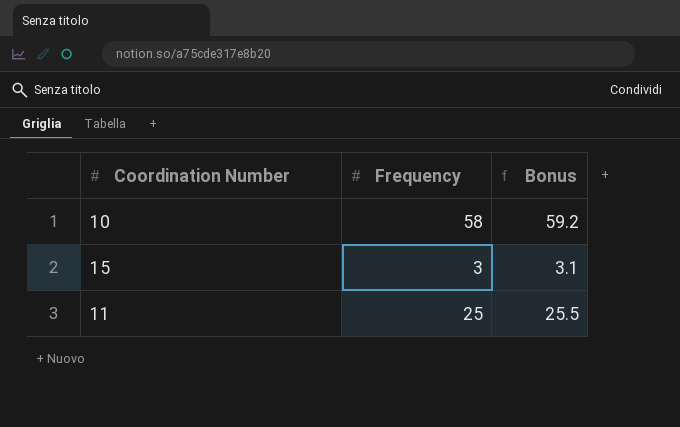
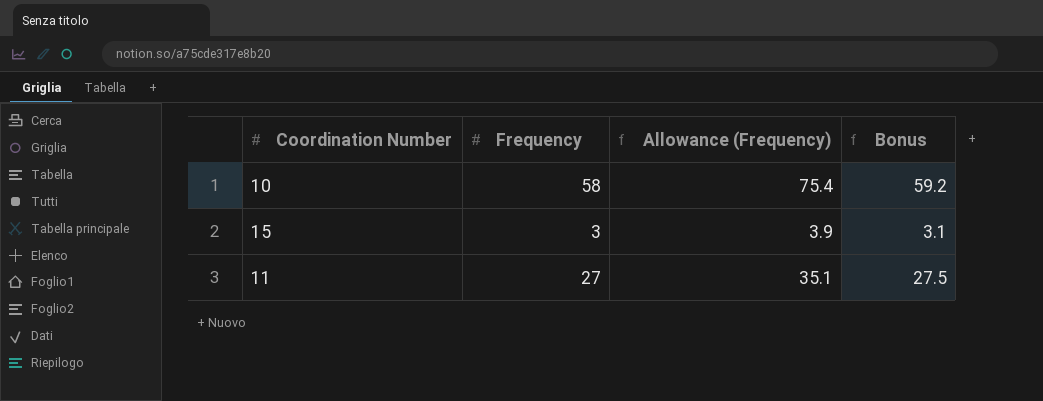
column Allowance (Frequency) | formula: none -> [Frequency] * 1.3
11 | Frequency: 25 -> 27
11 | Bonus: 25.5 -> 27.5

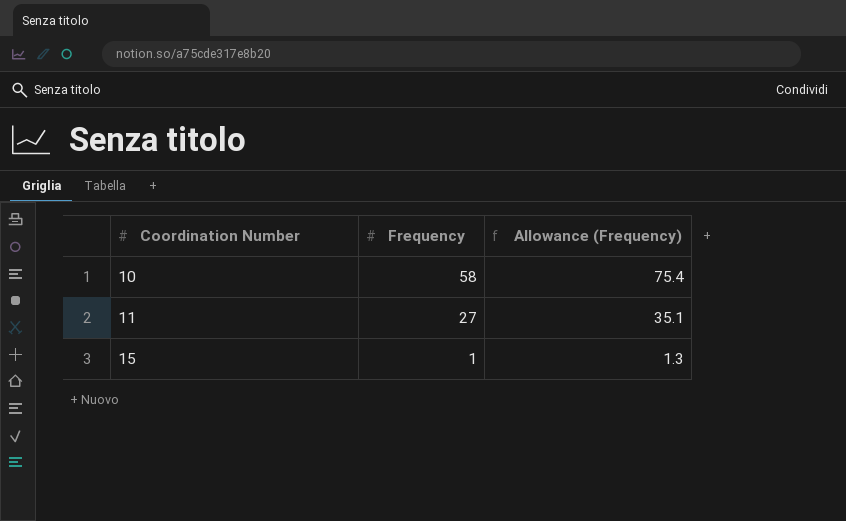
row order: none -> Coordination Number ascending
column Bonus | formula: [Frequency] * 1.02 -> none
15 | Frequency: 3 -> 1
15 | Allowance (Frequency): 3.9 -> 1.3

